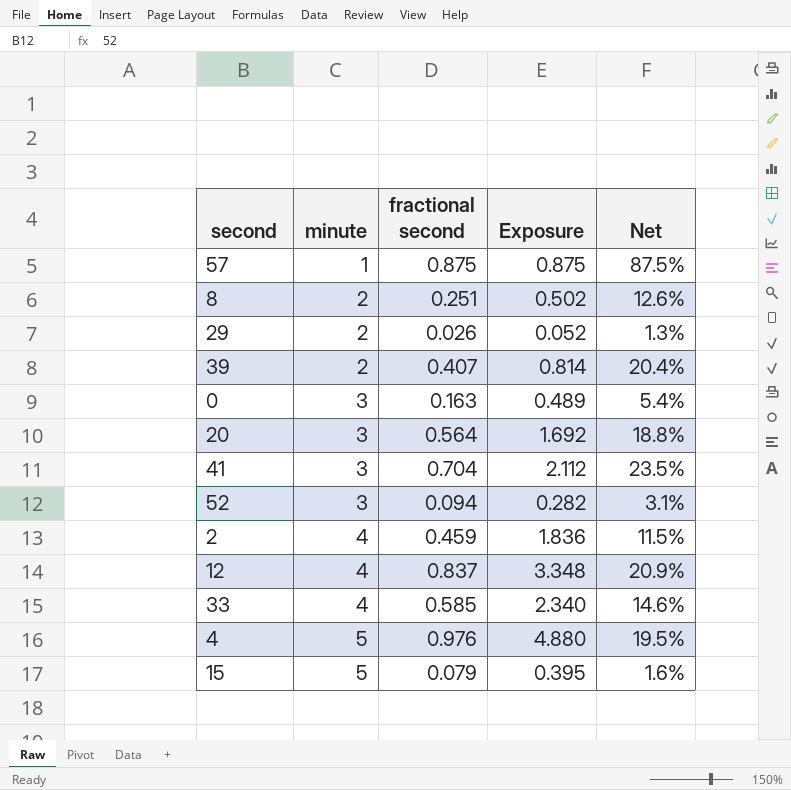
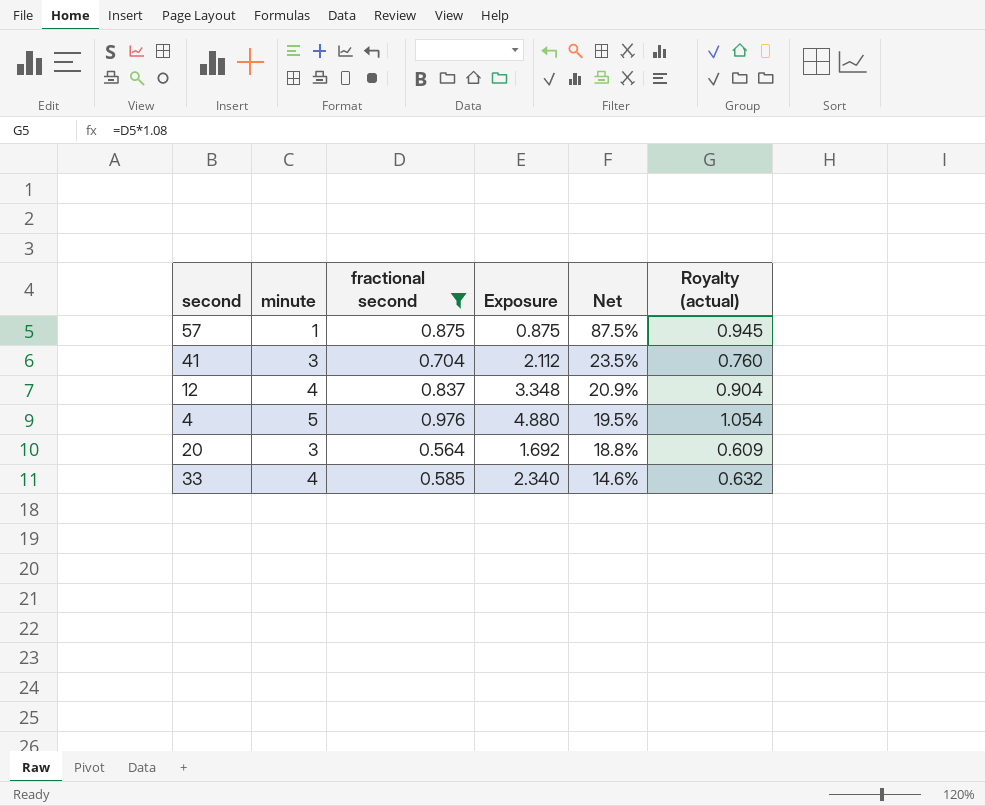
filter: none -> fractional second >= 0.564
row order: minute ascending -> Net descending
column Royalty (actual) | formula: none -> [fractional second] * 1.08

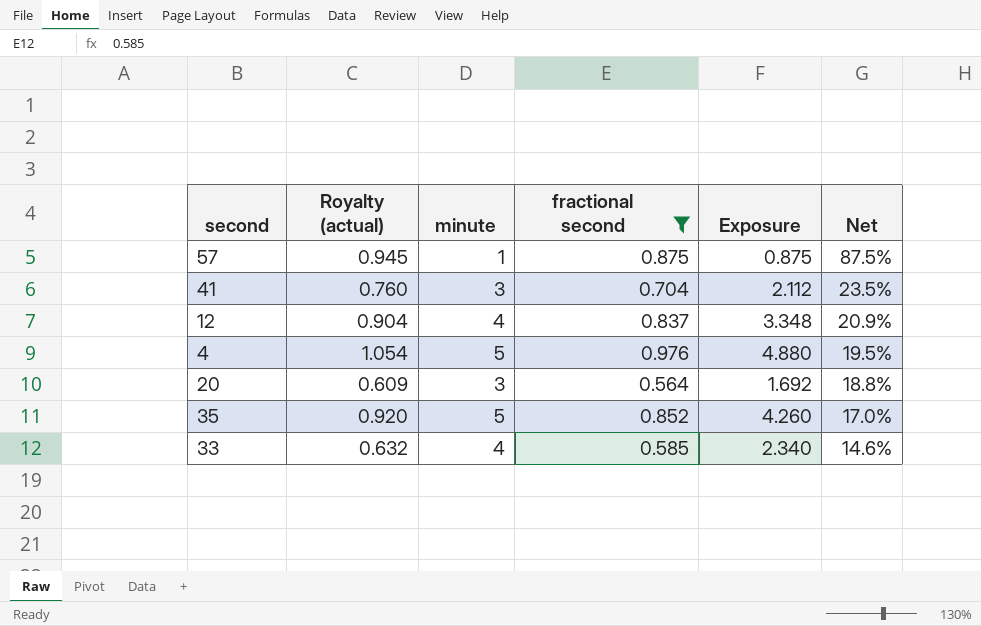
column Royalty (actual) | position: 6 -> 2
row 35: none -> 0.920 | 5 | 0.852 | 4.260 | 17.0%

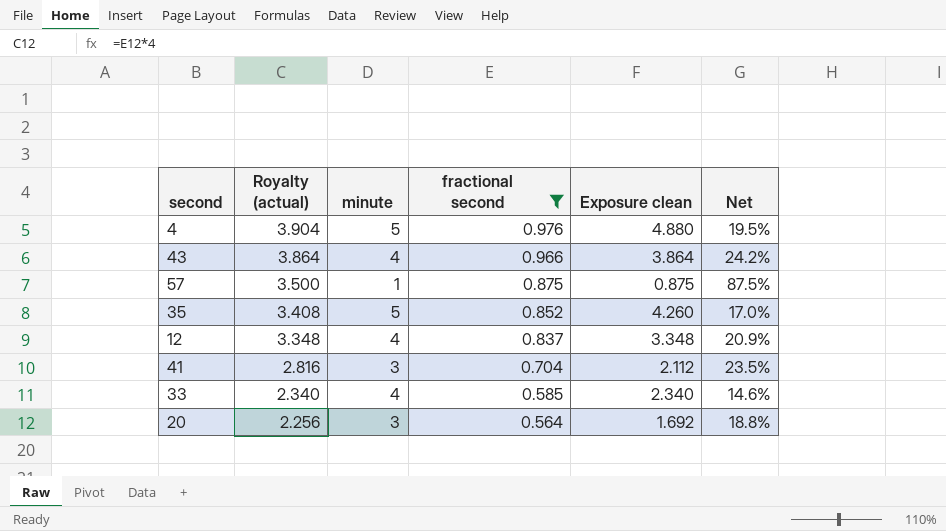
row order: Net descending -> Royalty (actual) descending
column Royalty (actual) | formula: [fractional second] * 1.08 -> [fractional second] * 4
column name: Exposure -> Exposure clean
row 43: none -> 3.864 | 4 | 0.966 | 3.864 | 24.2%

